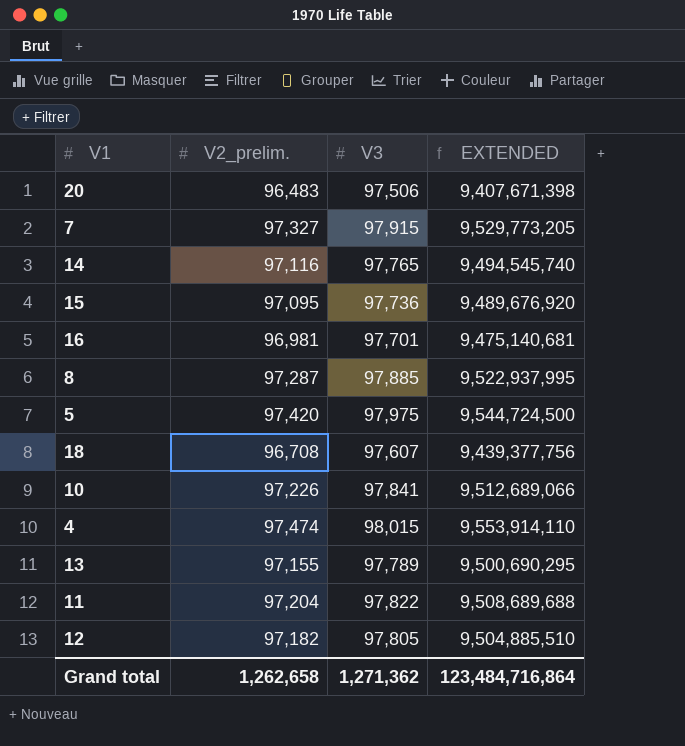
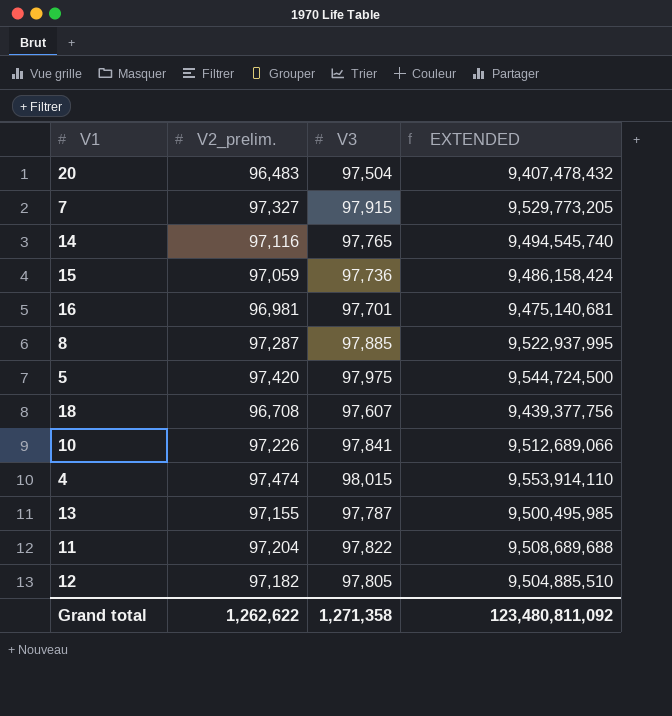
20 | V3: 97,506 -> 97,504
20 | EXTENDED: 9,407,671,398 -> 9,407,478,432
15 | V2_prelim.: 97,095 -> 97,059
15 | EXTENDED: 9,489,676,920 -> 9,486,158,424
13 | V3: 97,789 -> 97,787
13 | EXTENDED: 9,500,690,295 -> 9,500,495,985
Grand total | V2_prelim.: 1,262,658 -> 1,262,622
Grand total | V3: 1,271,362 -> 1,271,358
Grand total | EXTENDED: 123,484,716,864 -> 123,480,811,092

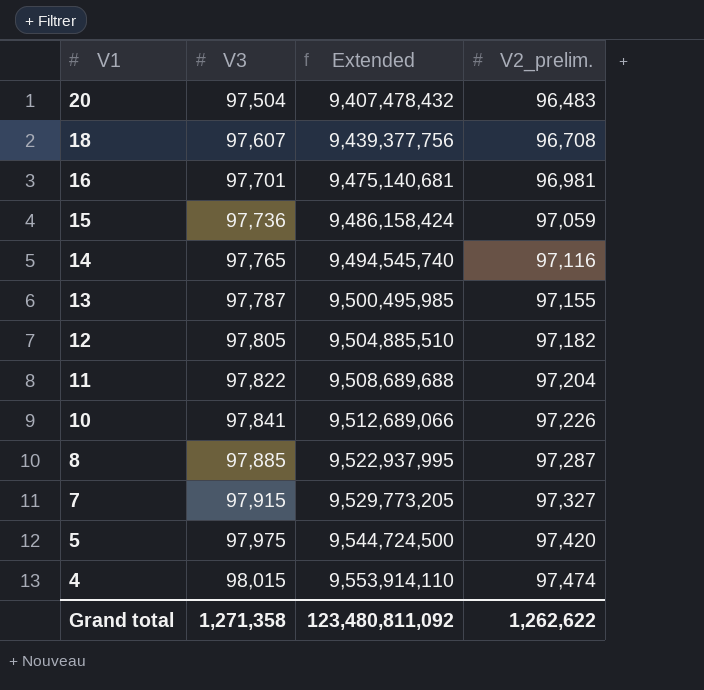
row order: none -> V1 descending
column name: EXTENDED -> Extended
column V2_prelim. | position: 2 -> 4

